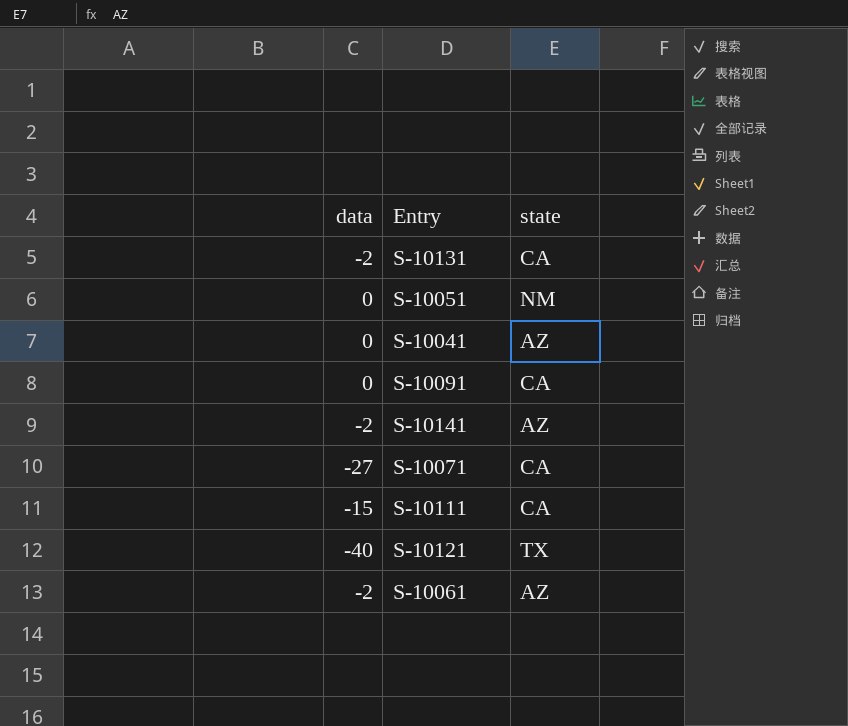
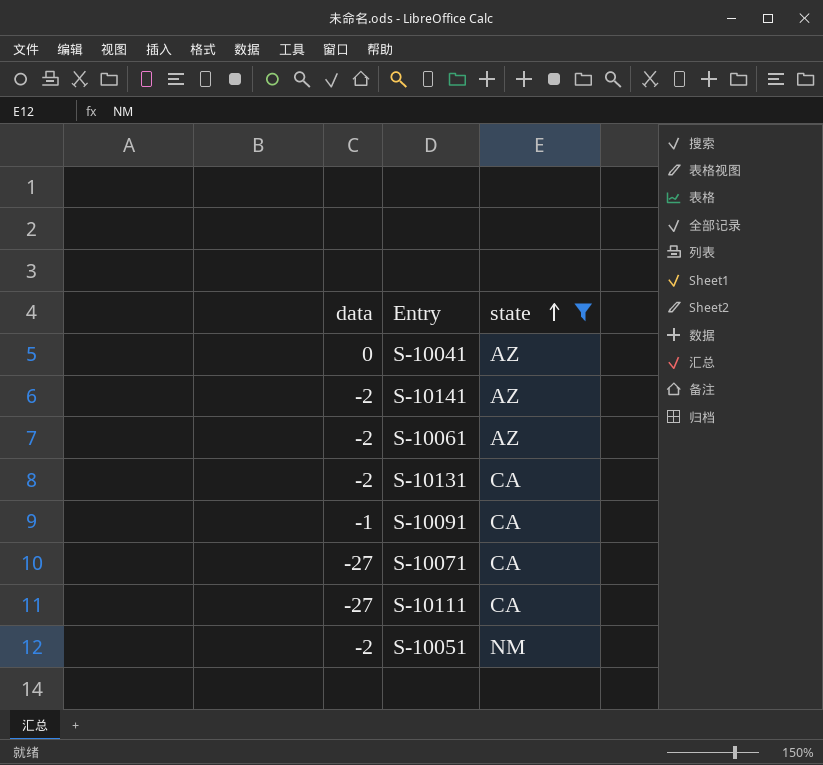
filter: none -> state != TX
row order: none -> state ascending
S-10091 | data: 0 -> -1
S-10111 | data: -15 -> -27
S-10051 | data: 0 -> -2

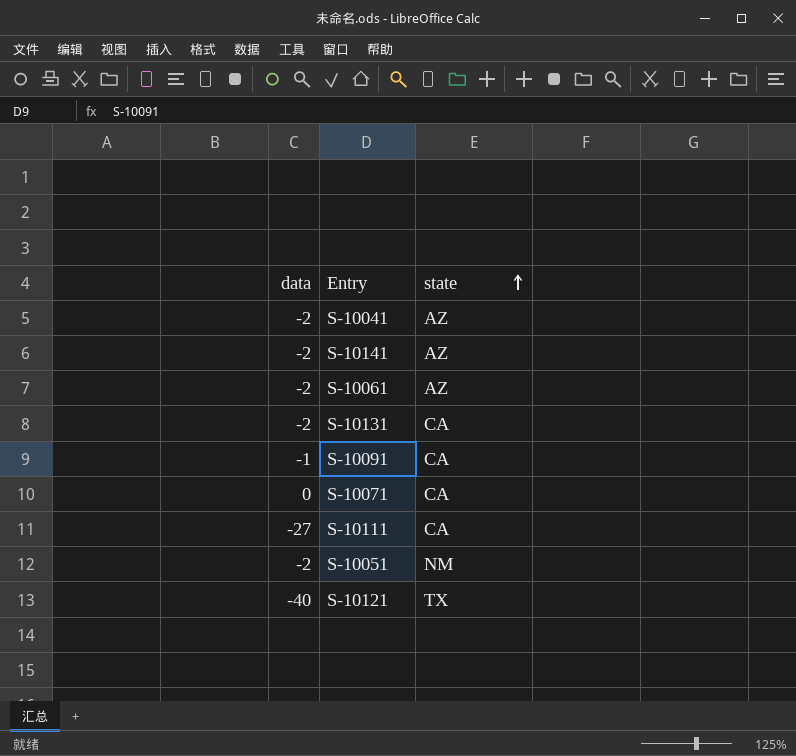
filter: state != TX -> none
S-10041 | data: 0 -> -2
S-10071 | data: -27 -> 0

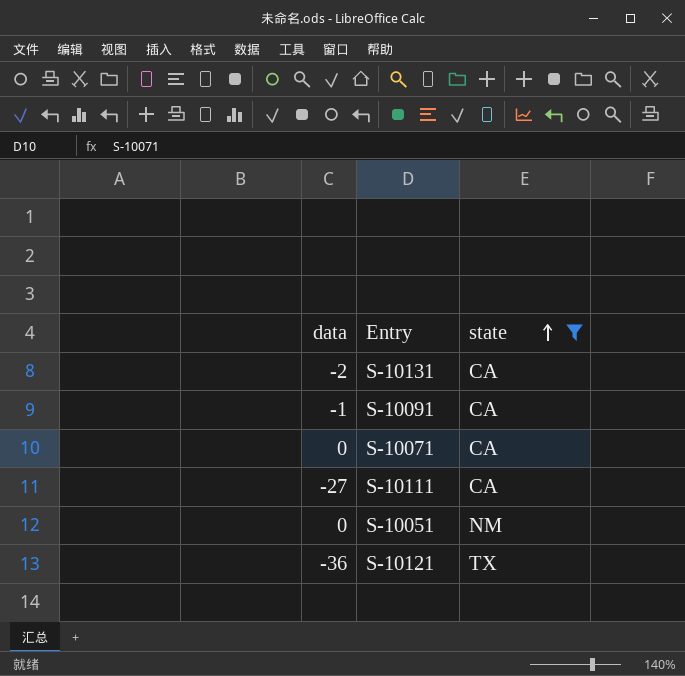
filter: none -> state != AZ
S-10051 | data: -2 -> 0
S-10121 | data: -40 -> -36

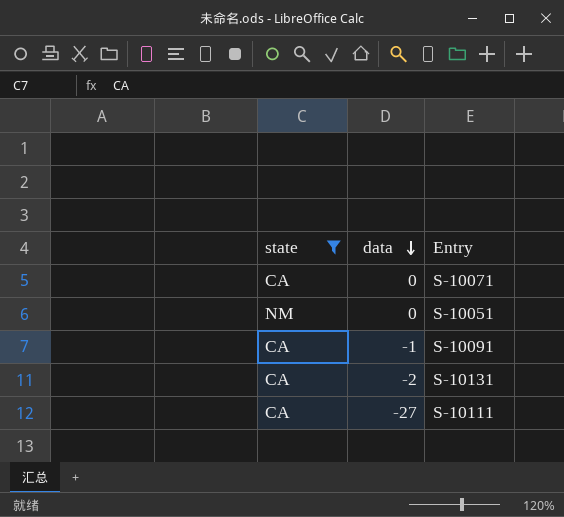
row order: state ascending -> data descending
column state | position: 3 -> 1
row S-10121: -36 | TX -> none

